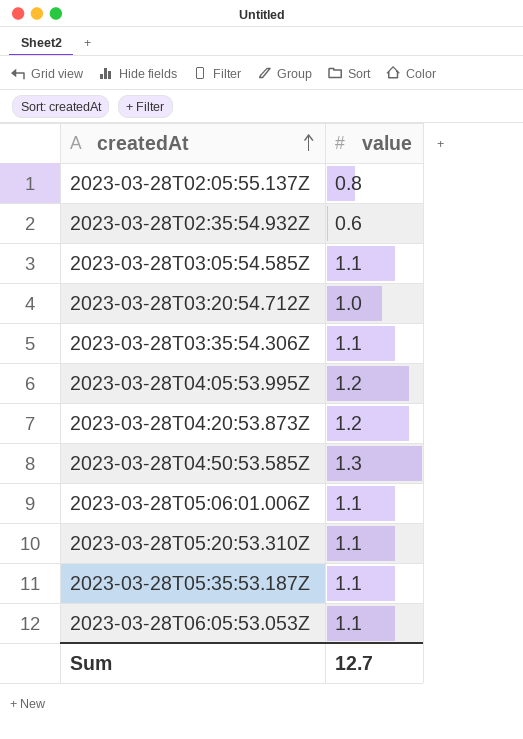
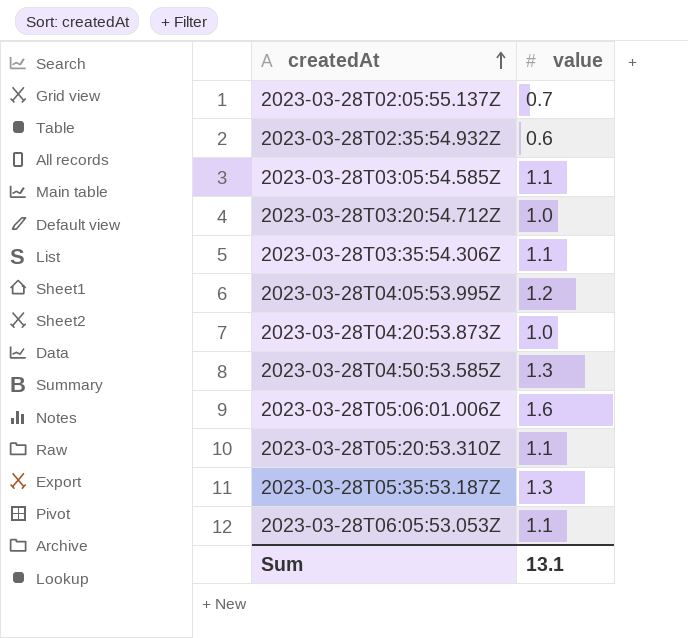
2023-03-28T02:05:55.137Z | value: 0.8 -> 0.7
2023-03-28T04:20:53.873Z | value: 1.2 -> 1.0
2023-03-28T05:06:01.006Z | value: 1.1 -> 1.6
2023-03-28T05:35:53.187Z | value: 1.1 -> 1.3
Sum | value: 12.7 -> 13.1

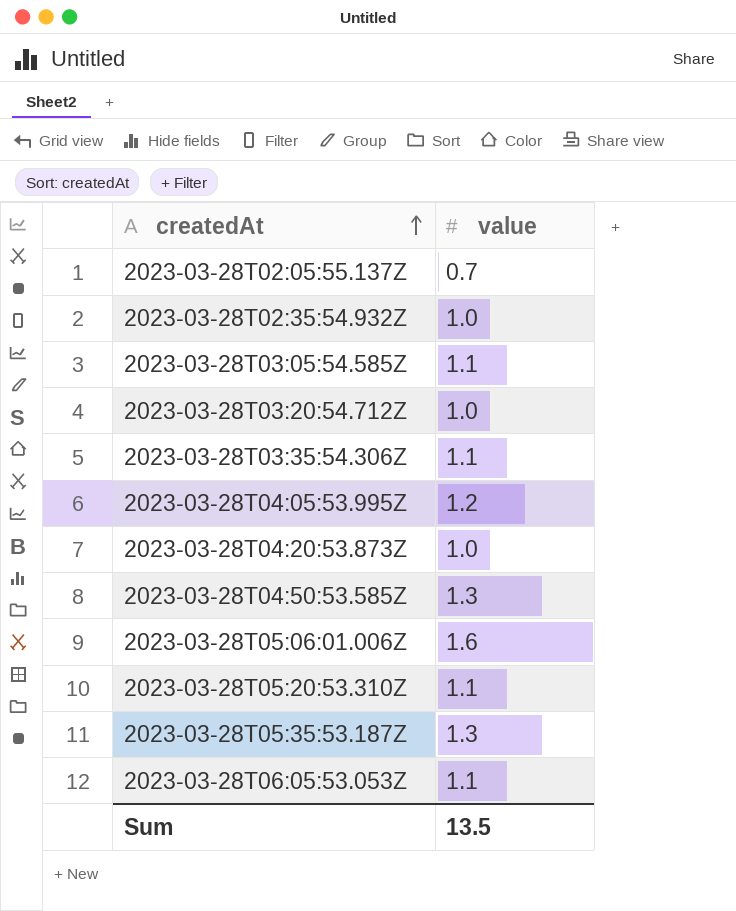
2023-03-28T02:35:54.932Z | value: 0.6 -> 1.0
Sum | value: 13.1 -> 13.5

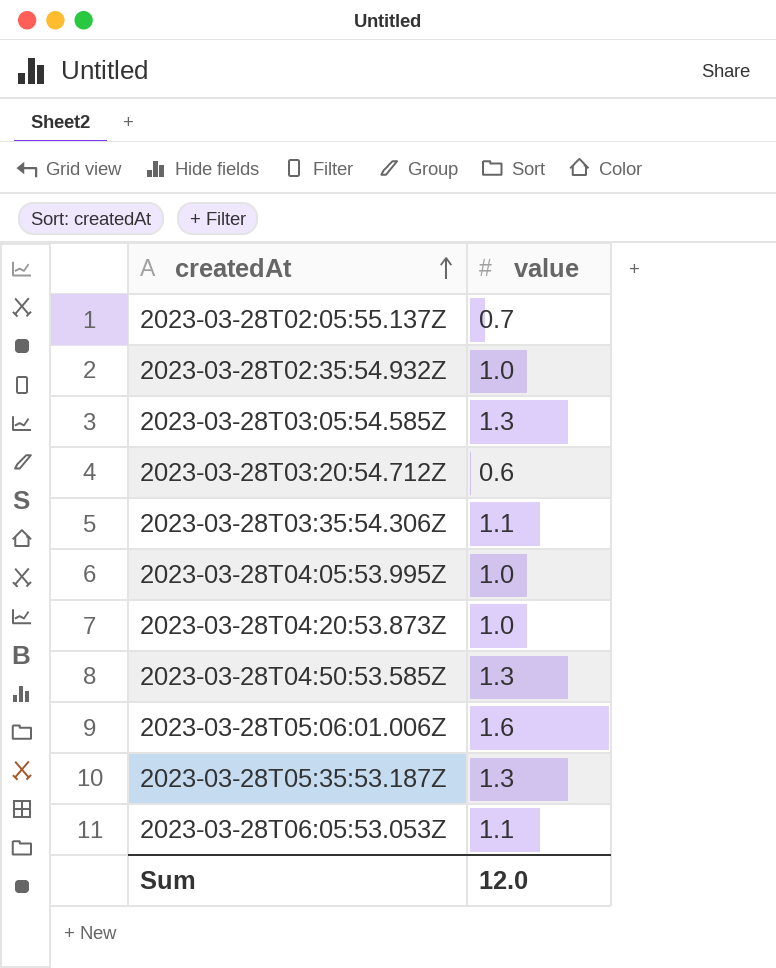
row 2023-03-28T05:20:53.310Z: 1.1 -> none
2023-03-28T03:05:54.585Z | value: 1.1 -> 1.3
2023-03-28T03:20:54.712Z | value: 1.0 -> 0.6
2023-03-28T04:05:53.995Z | value: 1.2 -> 1.0
Sum | value: 13.5 -> 12.0

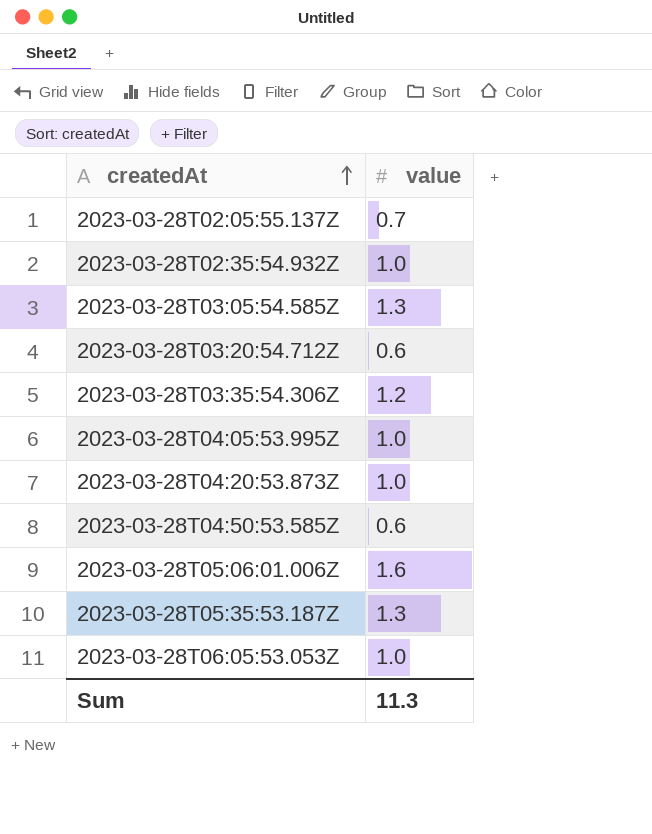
2023-03-28T03:35:54.306Z | value: 1.1 -> 1.2
2023-03-28T04:50:53.585Z | value: 1.3 -> 0.6
2023-03-28T06:05:53.053Z | value: 1.1 -> 1.0
Sum | value: 12.0 -> 11.3

